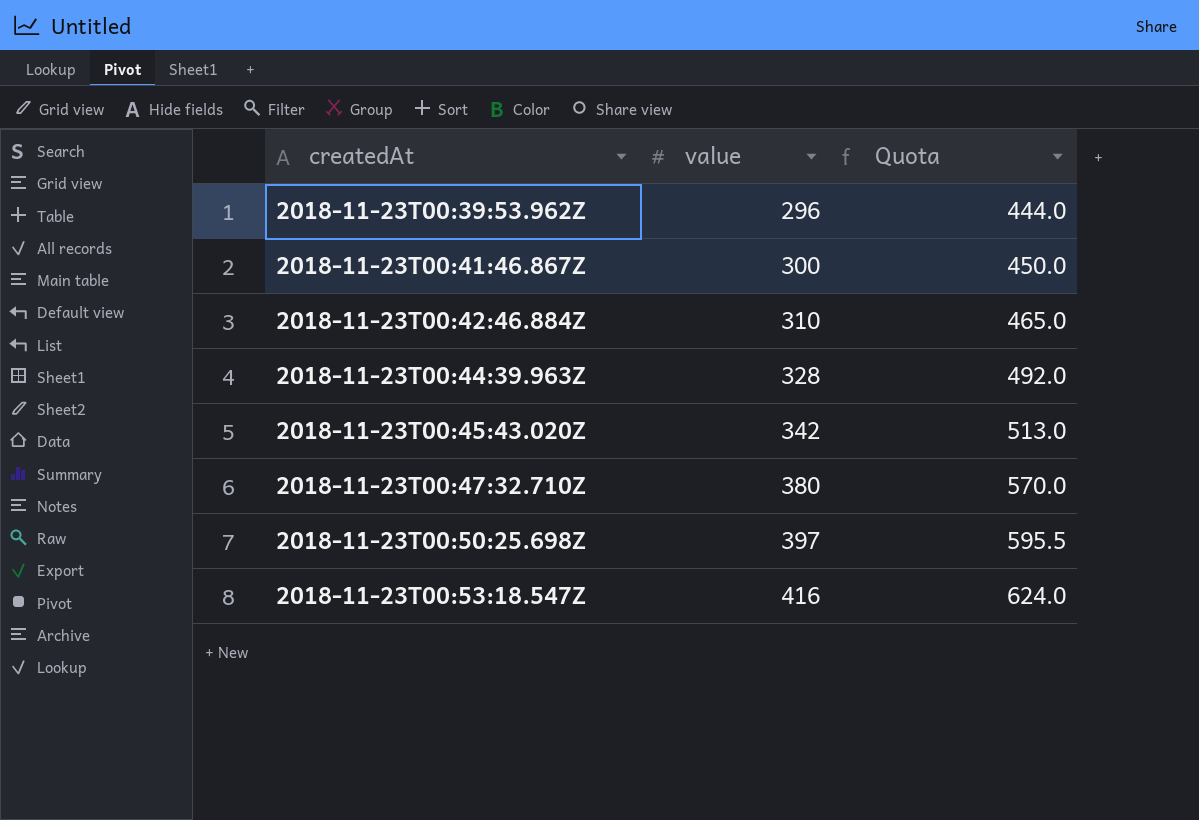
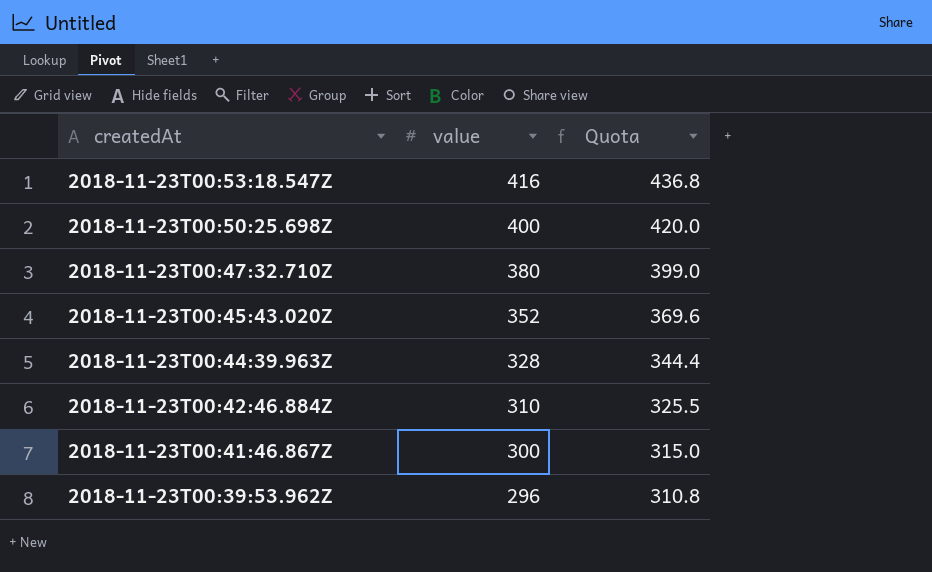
row order: createdAt ascending -> createdAt descending
column Quota | formula: [value] * 1.5 -> [value] * 1.05
2018-11-23T00:50:25.698Z | value: 397 -> 400
2018-11-23T00:45:43.020Z | value: 342 -> 352

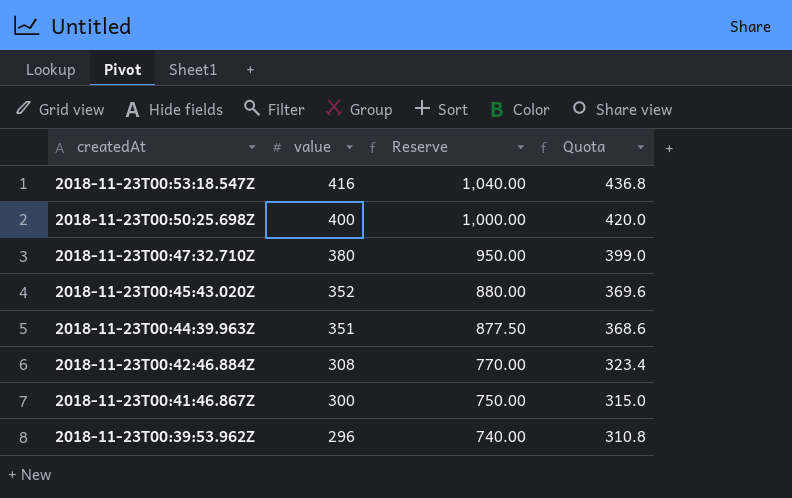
column Reserve | formula: none -> [value] * 2.5
2018-11-23T00:44:39.963Z | value: 328 -> 351
2018-11-23T00:44:39.963Z | Quota: 344.4 -> 368.6
2018-11-23T00:42:46.884Z | value: 310 -> 308
2018-11-23T00:42:46.884Z | Quota: 325.5 -> 323.4

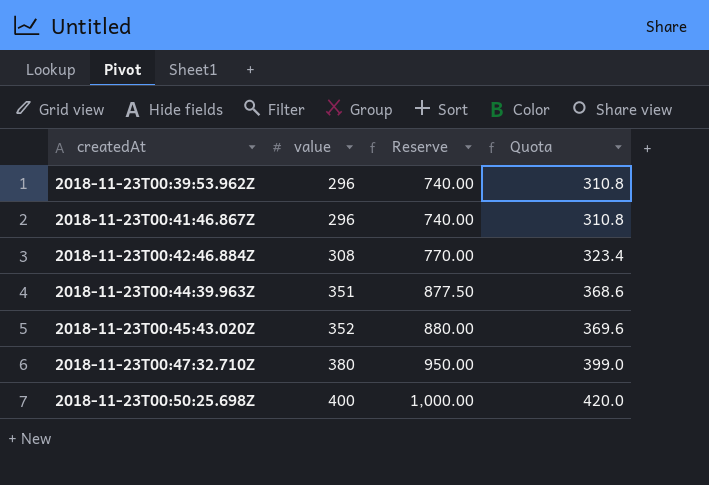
row order: createdAt descending -> createdAt ascending
row 2018-11-23T00:53:18.547Z: 416 | 1,040.00 | 436.8 -> none
2018-11-23T00:41:46.867Z | value: 300 -> 296
2018-11-23T00:41:46.867Z | Reserve: 750.00 -> 740.00
2018-11-23T00:41:46.867Z | Quota: 315.0 -> 310.8

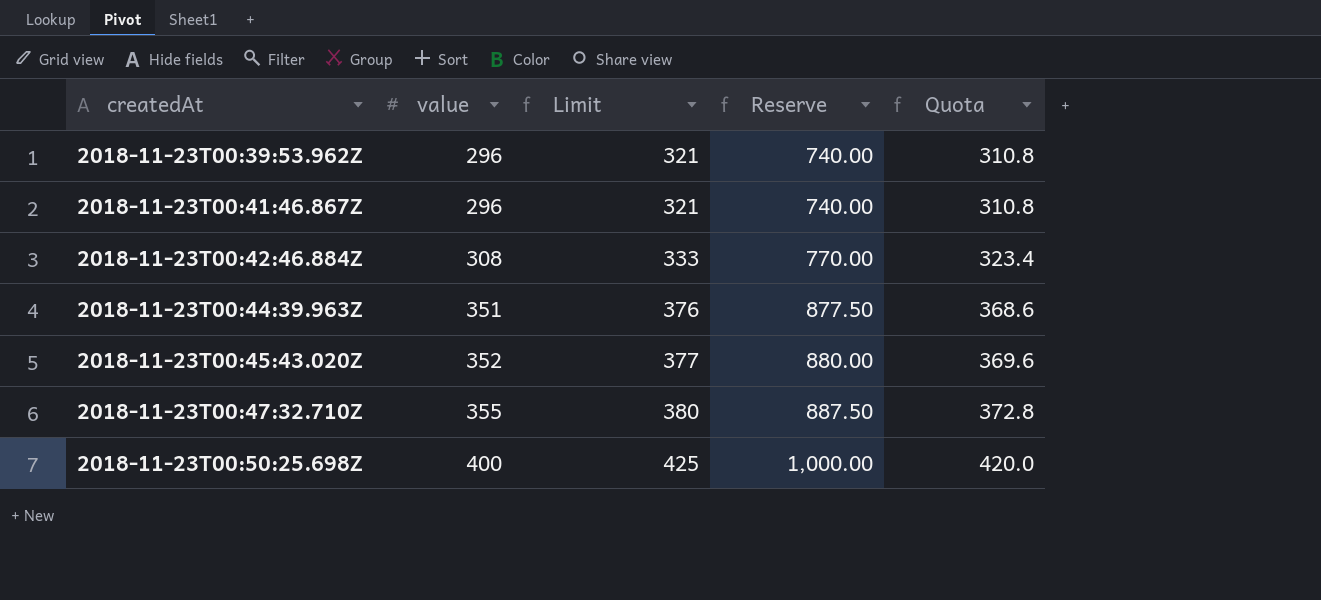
column Limit | formula: none -> [value] + 25
2018-11-23T00:47:32.710Z | value: 380 -> 355
2018-11-23T00:47:32.710Z | Reserve: 950.00 -> 887.50
2018-11-23T00:47:32.710Z | Quota: 399.0 -> 372.8

